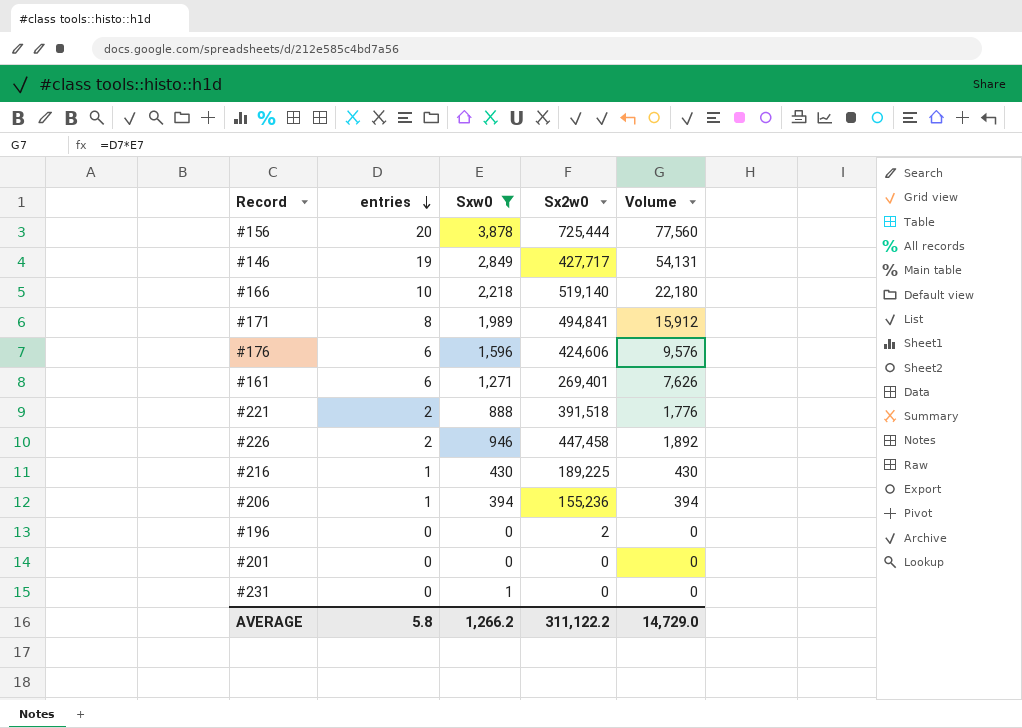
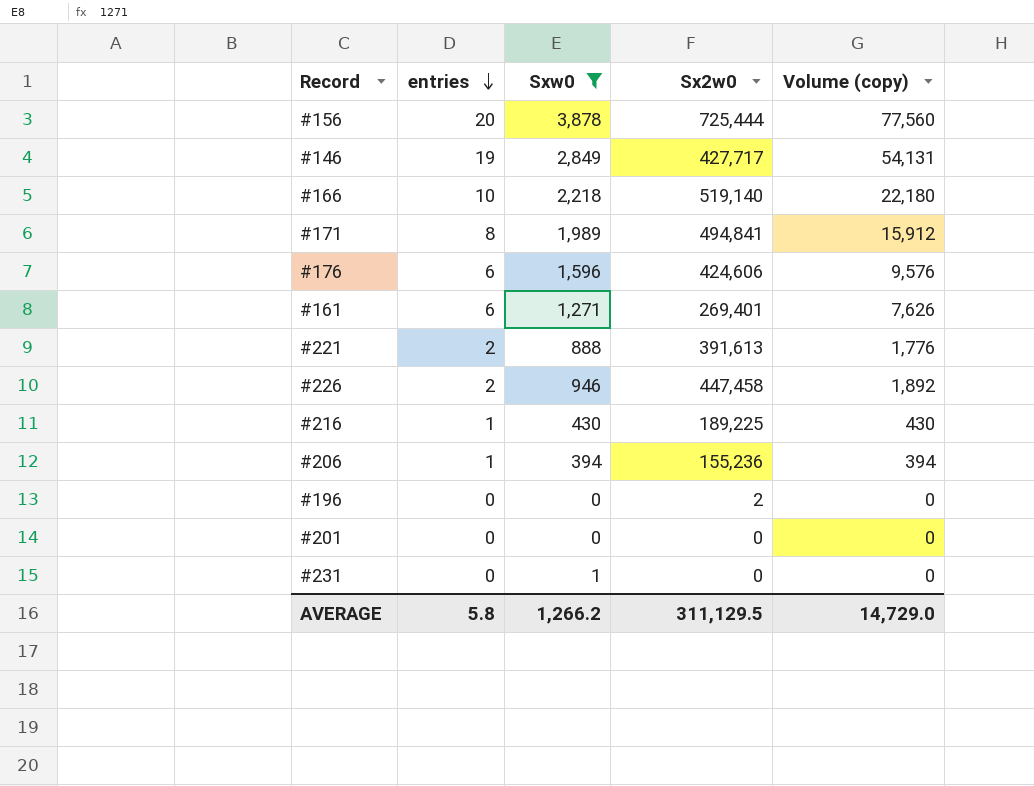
column name: Volume -> Volume (copy)
#221 | Sx2w0: 391,518 -> 391,613
AVERAGE | Sx2w0: 311,122.2 -> 311,129.5

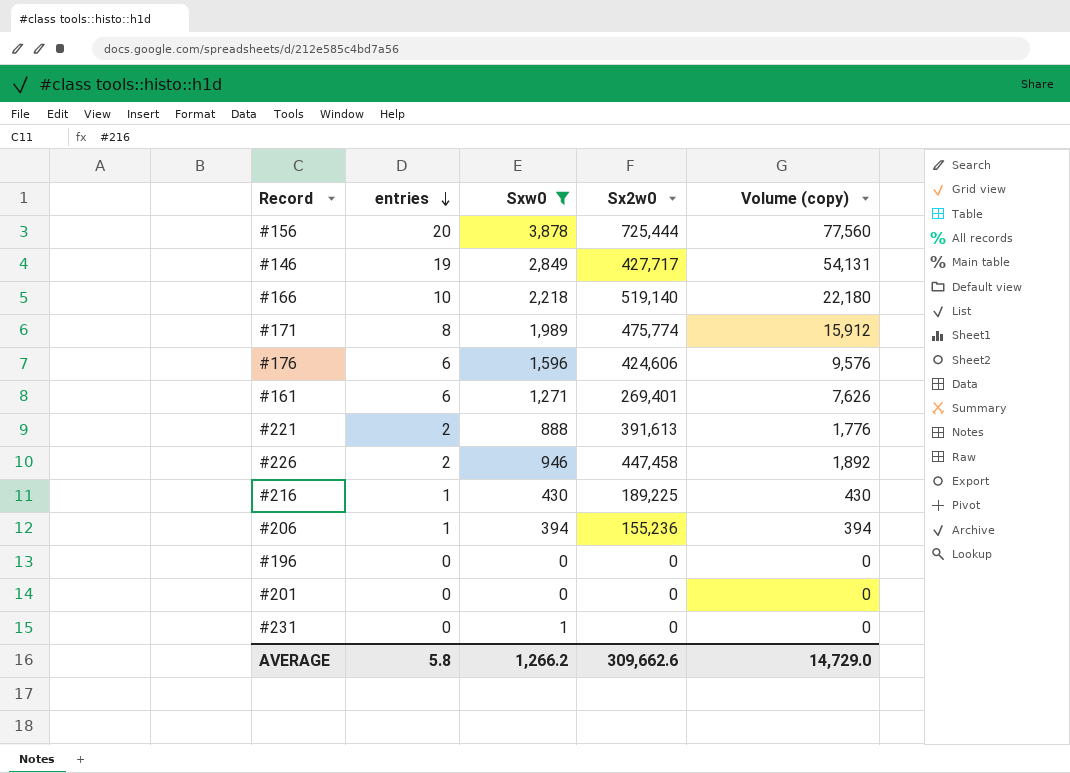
#171 | Sx2w0: 494,841 -> 475,774
#196 | Sx2w0: 2 -> 0
AVERAGE | Sx2w0: 311,129.5 -> 309,662.6

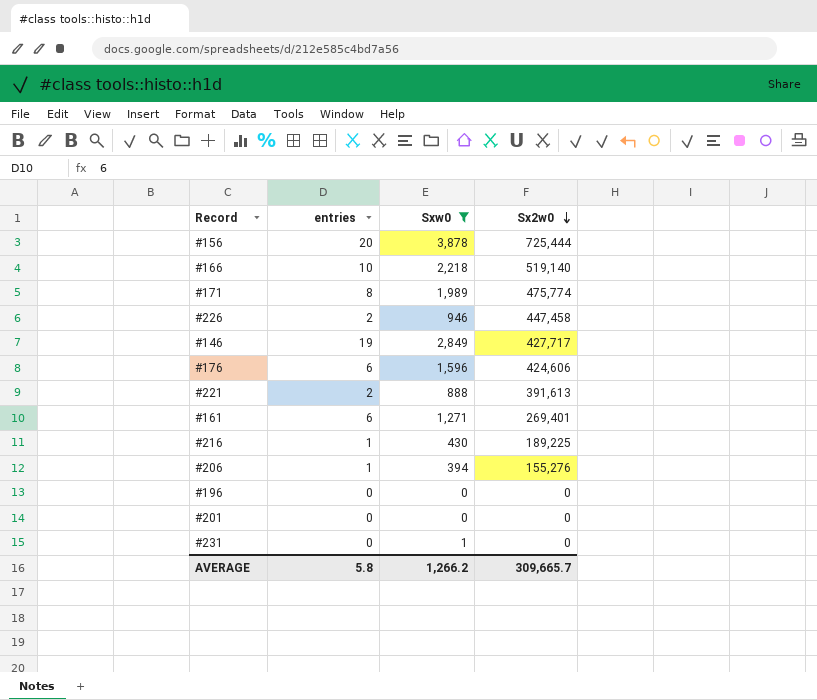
row order: entries descending -> Sx2w0 descending
column Volume (copy) | formula: [entries] * [Sxw0] -> none
#206 | Sx2w0: 155,236 -> 155,276
AVERAGE | Sx2w0: 309,662.6 -> 309,665.7

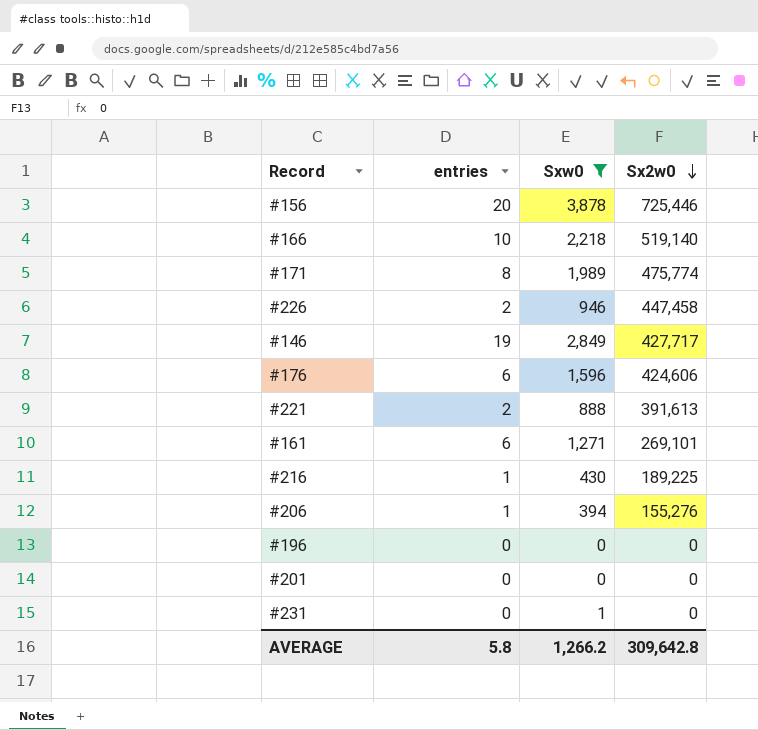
#156 | Sx2w0: 725,444 -> 725,446
#161 | Sx2w0: 269,401 -> 269,101
AVERAGE | Sx2w0: 309,665.7 -> 309,642.8

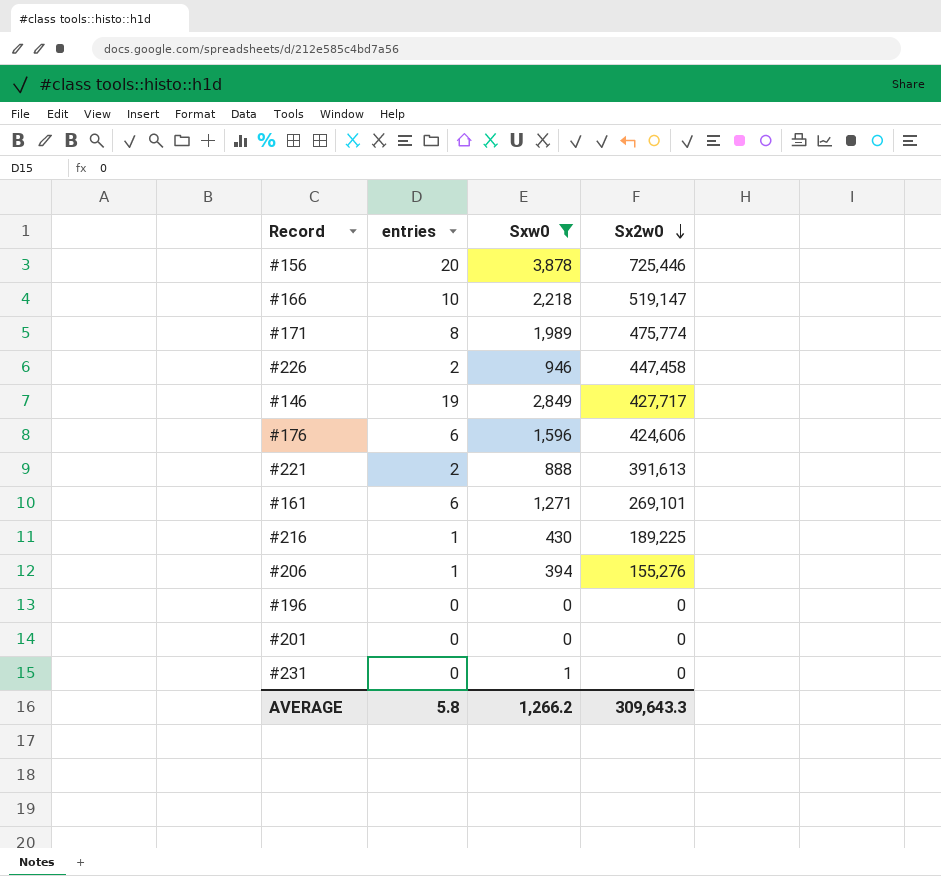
#166 | Sx2w0: 519,140 -> 519,147
AVERAGE | Sx2w0: 309,642.8 -> 309,643.3

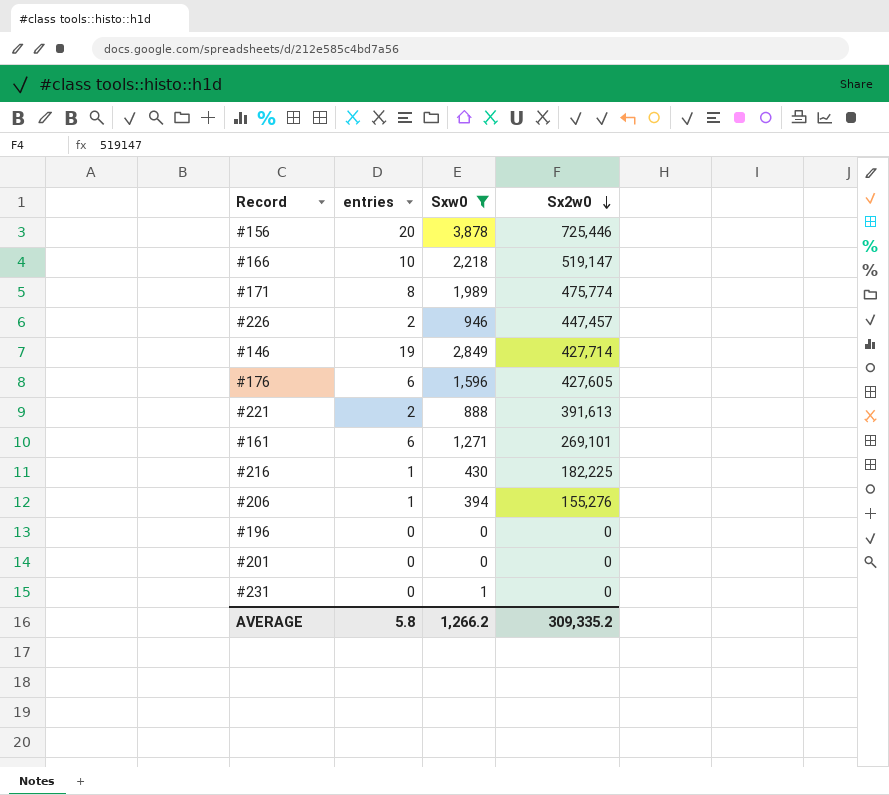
#226 | Sx2w0: 447,458 -> 447,457
#146 | Sx2w0: 427,717 -> 427,714
#176 | Sx2w0: 424,606 -> 427,605
#216 | Sx2w0: 189,225 -> 182,225
AVERAGE | Sx2w0: 309,643.3 -> 309,335.2

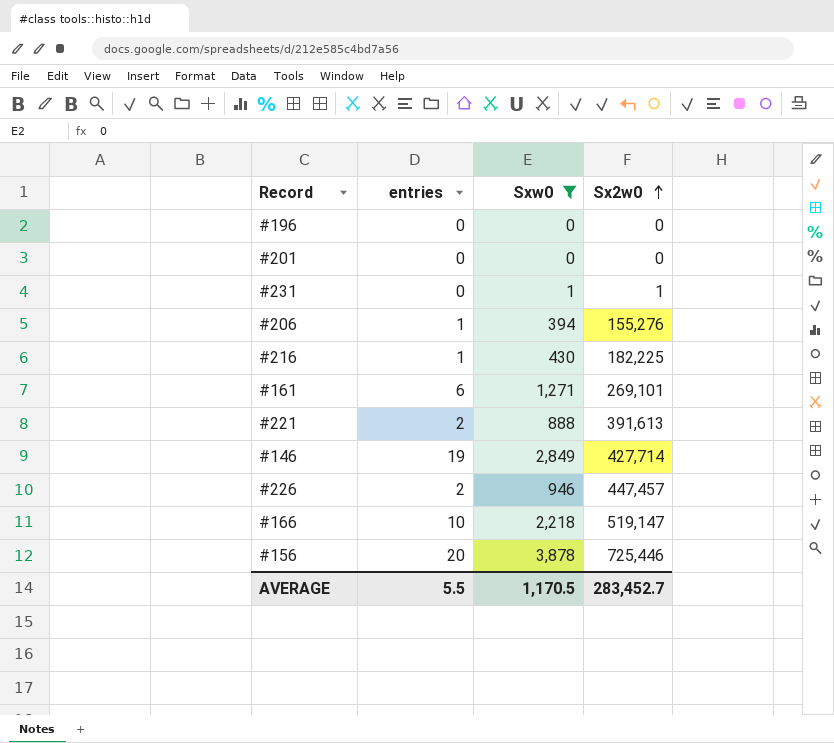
row order: Sx2w0 descending -> Sx2w0 ascending
row #171: 8 | 1,989 | 475,774 -> none
row #176: 6 | 1,596 | 427,605 -> none
#231 | Sx2w0: 0 -> 1
AVERAGE | entries: 5.8 -> 5.5
AVERAGE | Sxw0: 1,266.2 -> 1,170.5
AVERAGE | Sx2w0: 309,335.2 -> 283,452.7

